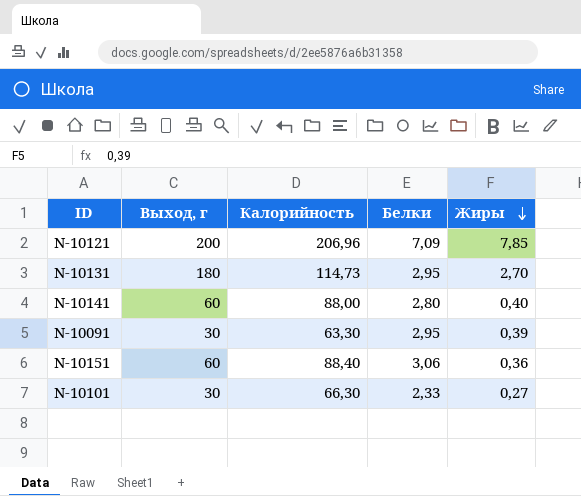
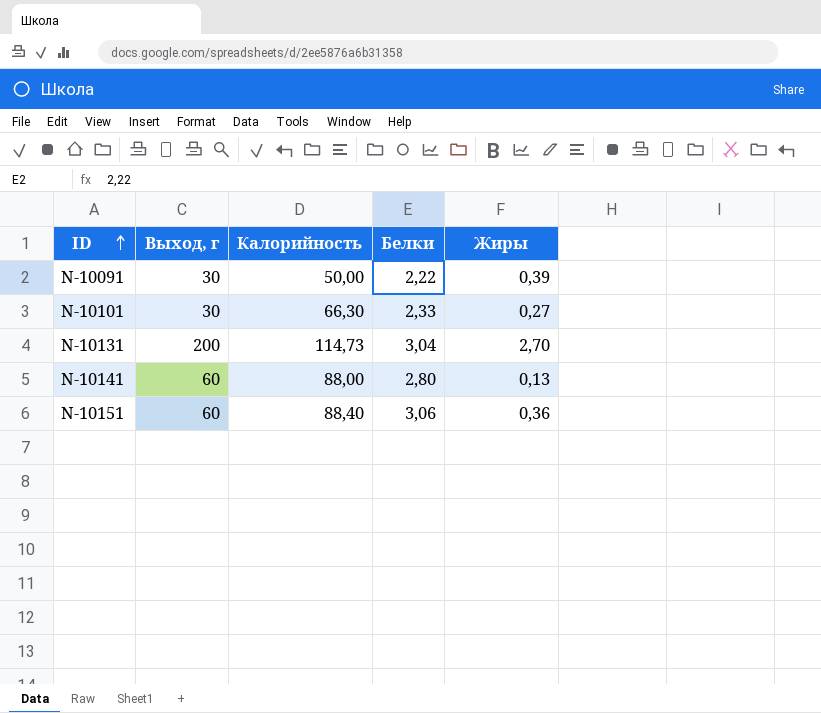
row order: Жиры descending -> ID ascending
row N-10121: 200 | 206,96 | 7,09 | 7,85 -> none
N-10091 | Калорийность: 63,30 -> 50,00
N-10091 | Белки: 2,95 -> 2,22
N-10131 | Выход, г: 180 -> 200
N-10131 | Белки: 2,95 -> 3,04
N-10141 | Жиры: 0,40 -> 0,13

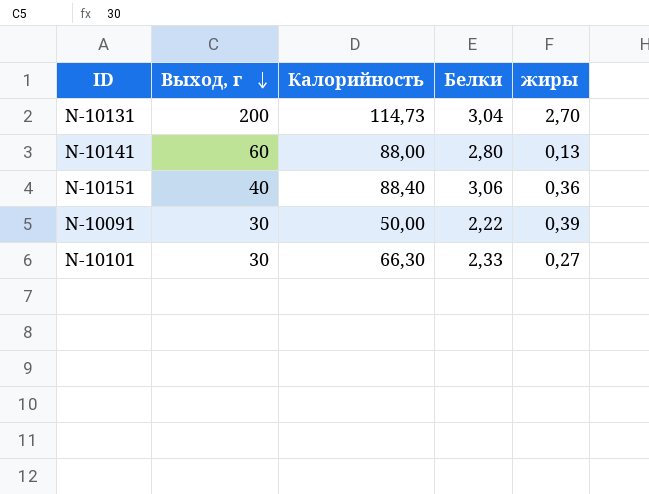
row order: ID ascending -> Выход, г descending
column name: Жиры -> жиры
N-10151 | Выход, г: 60 -> 40

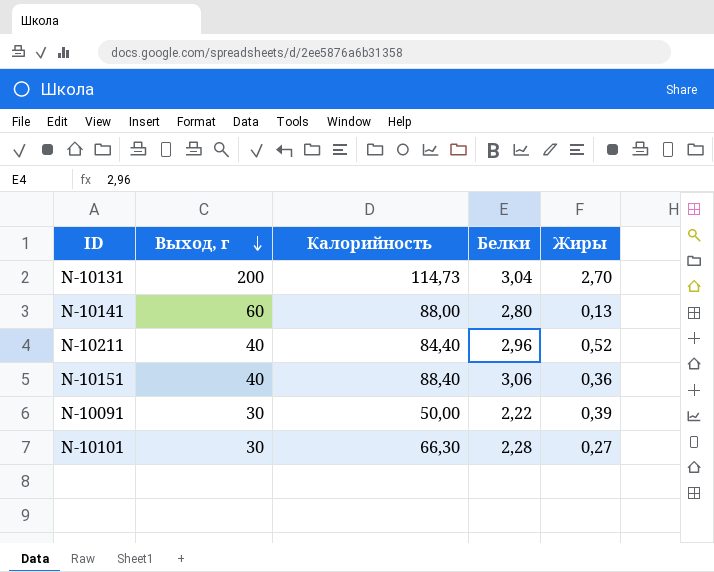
column name: жиры -> Жиры
row N-10211: none -> 40 | 84,40 | 2,96 | 0,52
N-10101 | Белки: 2,33 -> 2,28

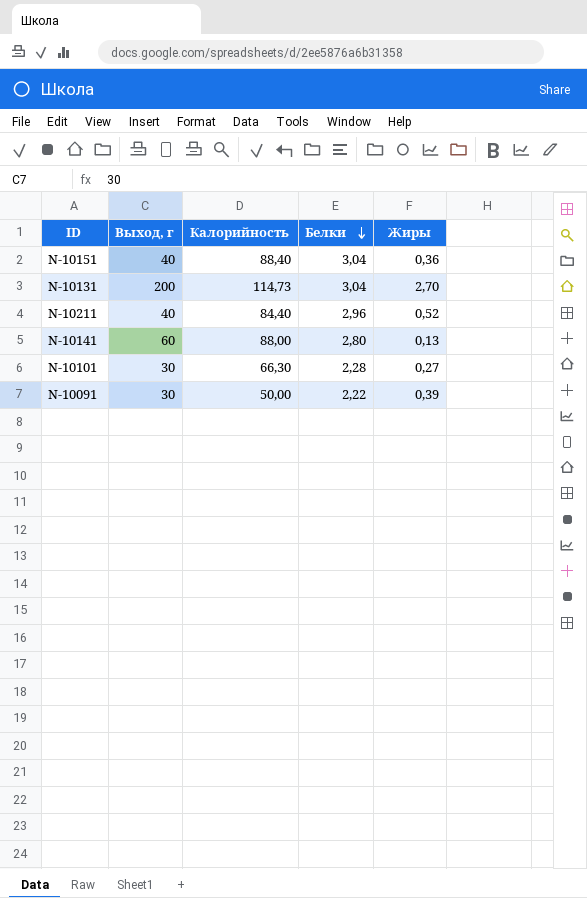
row order: Выход, г descending -> Белки descending
N-10151 | Белки: 3,06 -> 3,04

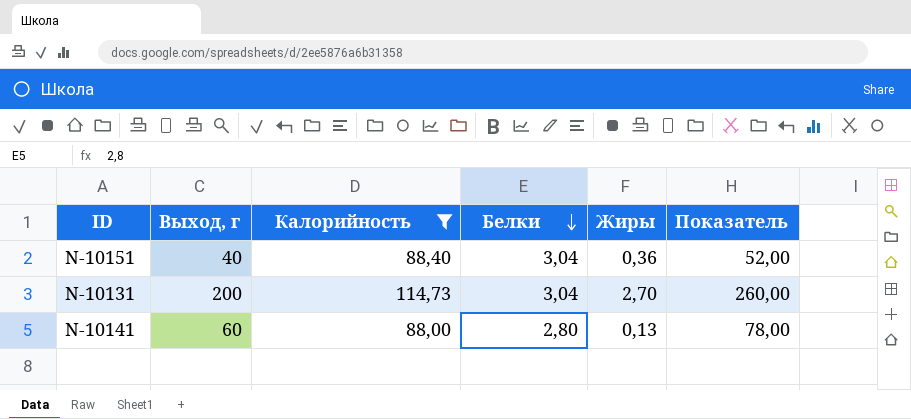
filter: none -> Калорийность >= 88,00
column Показатель | formula: none -> [Выход, г] * 1,3

